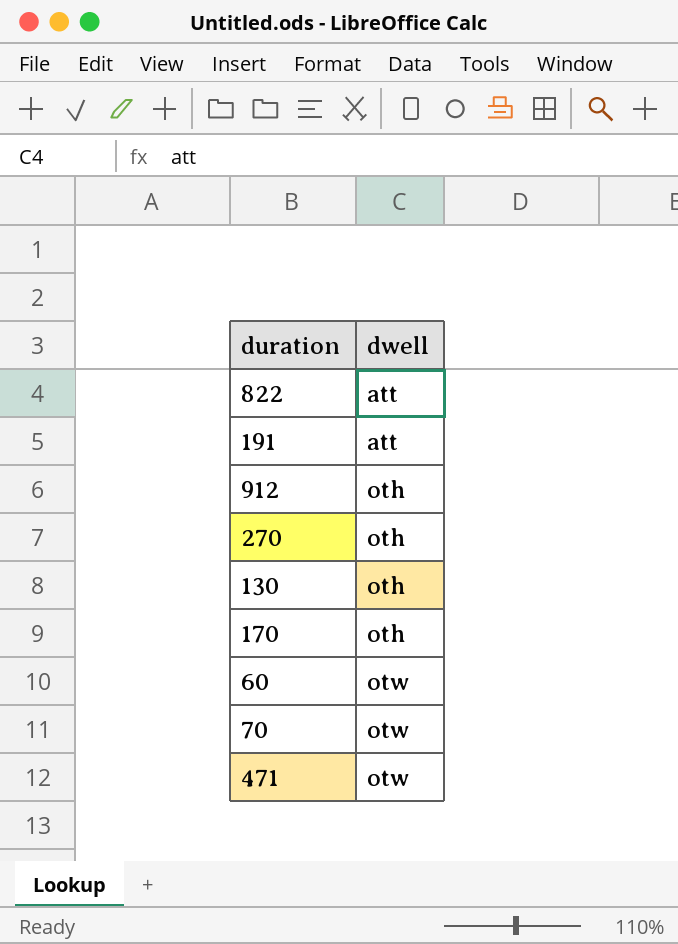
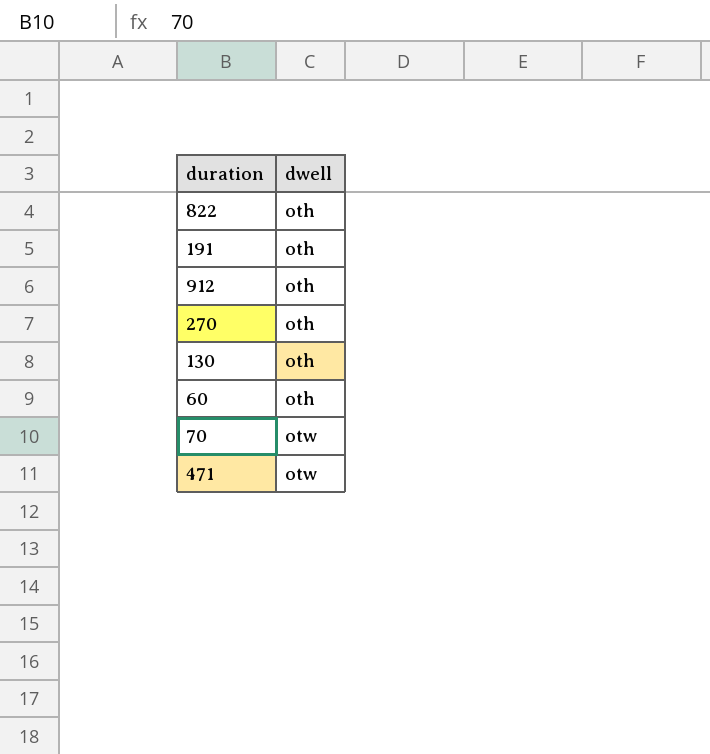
row 170: oth -> none
822 | dwell: att -> oth
191 | dwell: att -> oth
60 | dwell: otw -> oth

